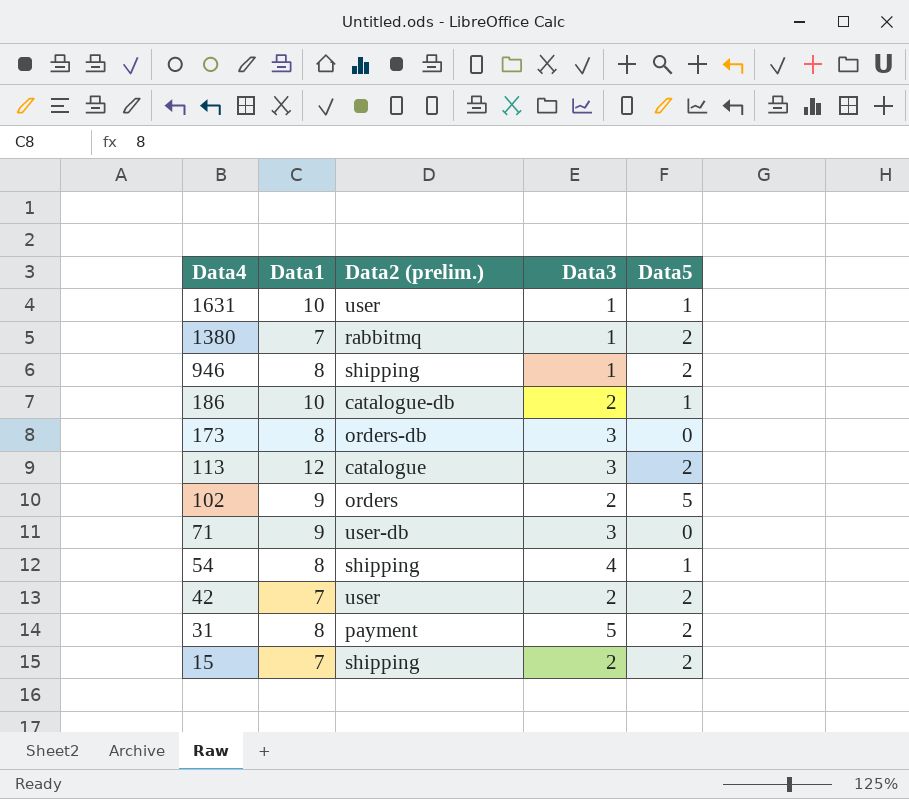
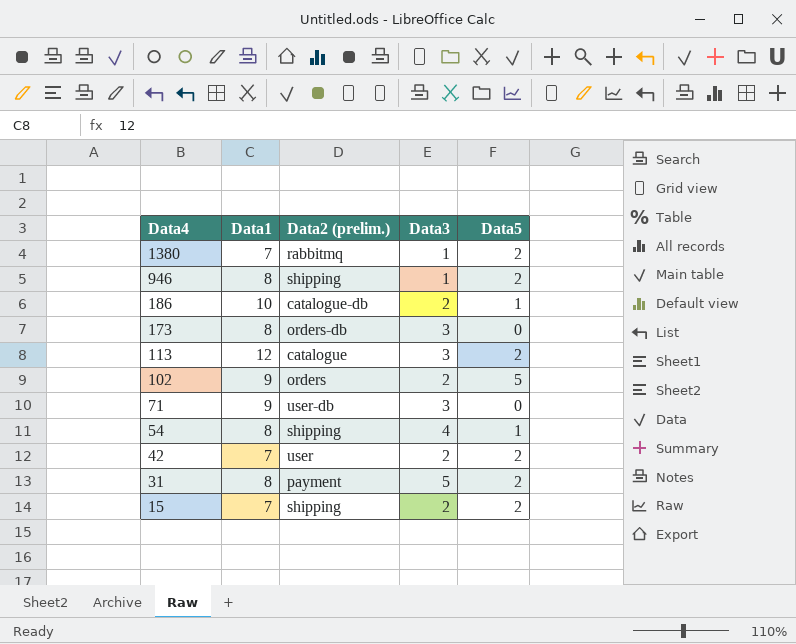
row 1631: 10 | user | 1 | 1 -> none

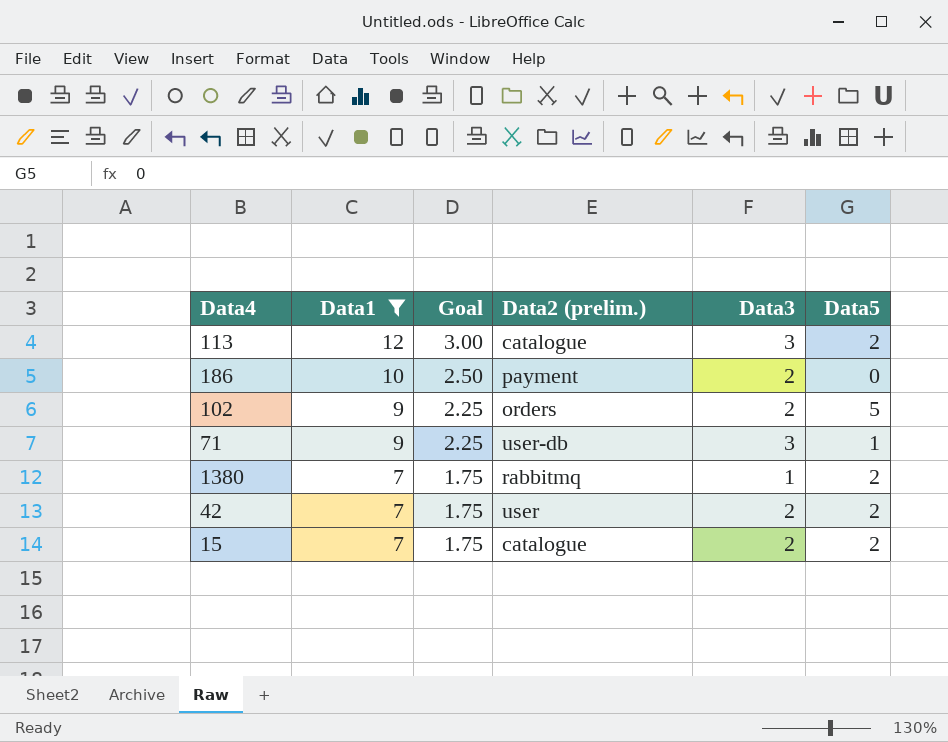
filter: none -> Data1 != 8
row order: Data4 descending -> Data1 descending
column Goal | formula: none -> [Data1] * 0.25
186 | Data2 (prelim.): catalogue-db -> payment
186 | Data5: 1 -> 0
71 | Data5: 0 -> 1
15 | Data2 (prelim.): shipping -> catalogue

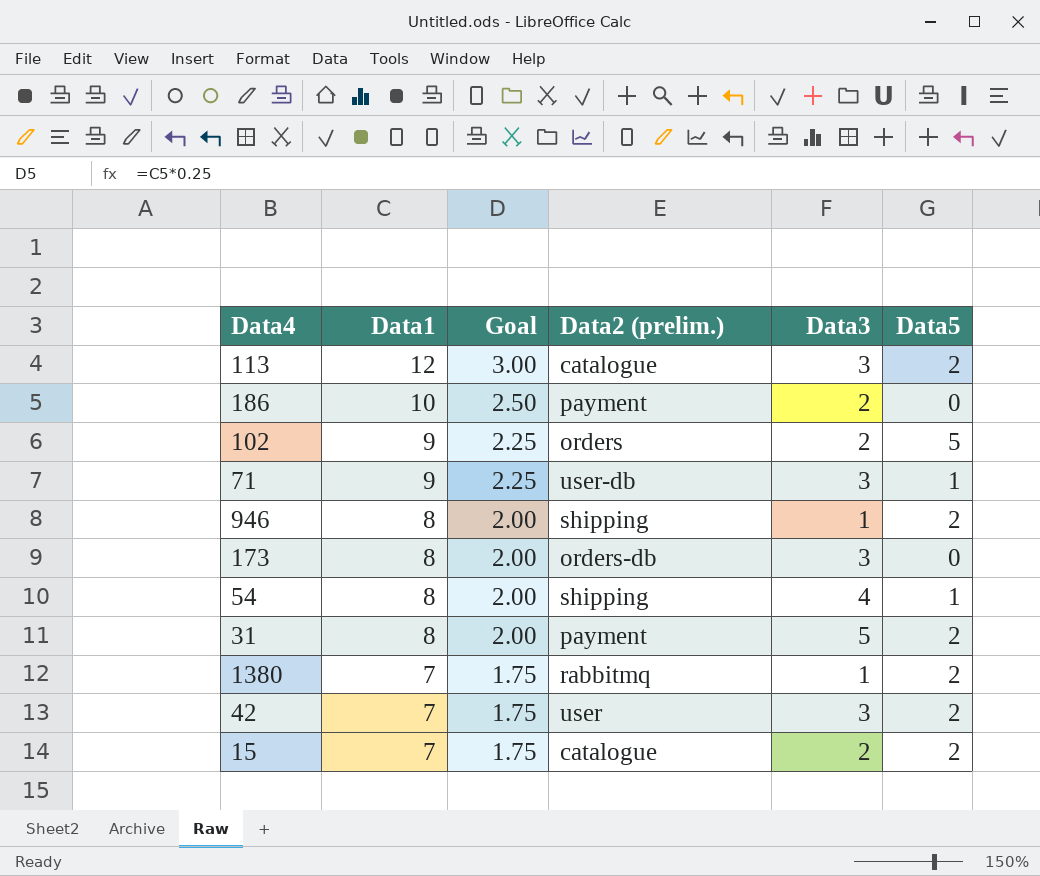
filter: Data1 != 8 -> none
42 | Data3: 2 -> 3

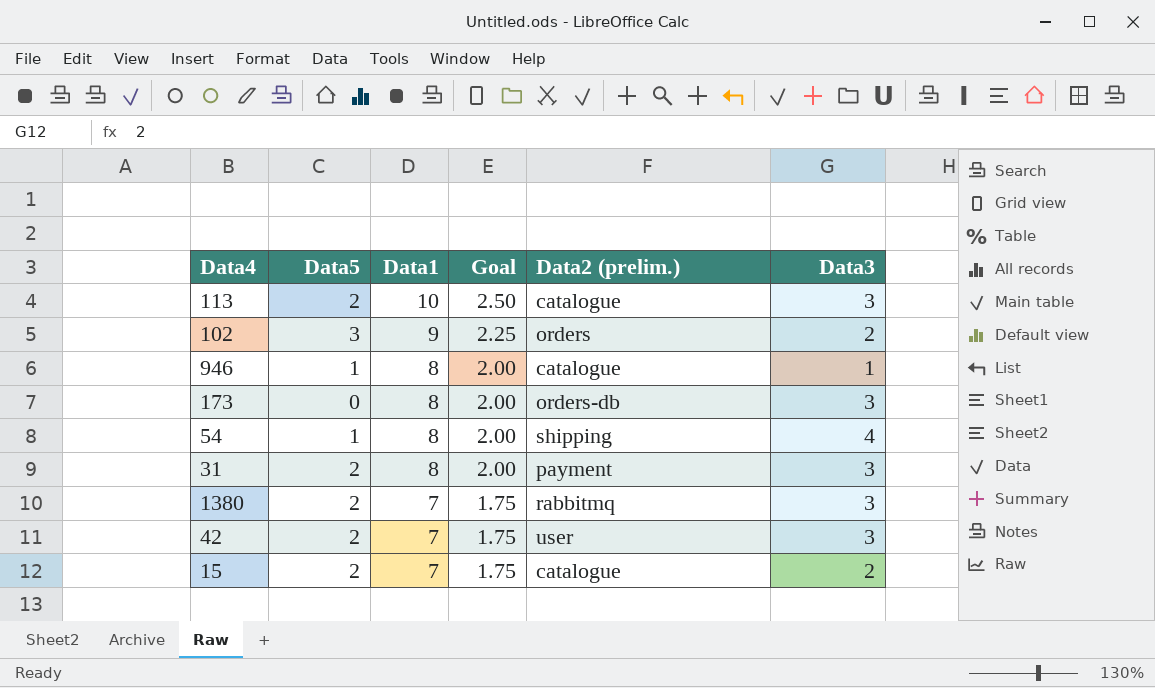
column Data5 | position: 6 -> 2
row 186: 10 | 2.50 | payment | 2 | 0 -> none
row 71: 9 | 2.25 | user-db | 3 | 1 -> none
113 | Data1: 12 -> 10
113 | Goal: 3.00 -> 2.50
102 | Data5: 5 -> 3
946 | Data5: 2 -> 1
946 | Data2 (prelim.): shipping -> catalogue
31 | Data3: 5 -> 3
1380 | Data3: 1 -> 3

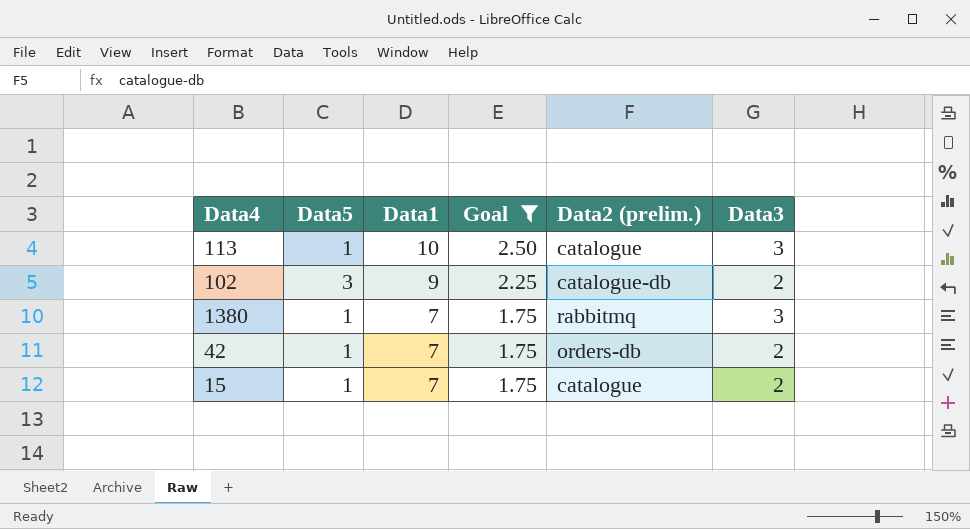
filter: none -> Goal != 2.00
113 | Data5: 2 -> 1
102 | Data2 (prelim.): orders -> catalogue-db
1380 | Data5: 2 -> 1
42 | Data5: 2 -> 1
42 | Data2 (prelim.): user -> orders-db
42 | Data3: 3 -> 2
15 | Data5: 2 -> 1

